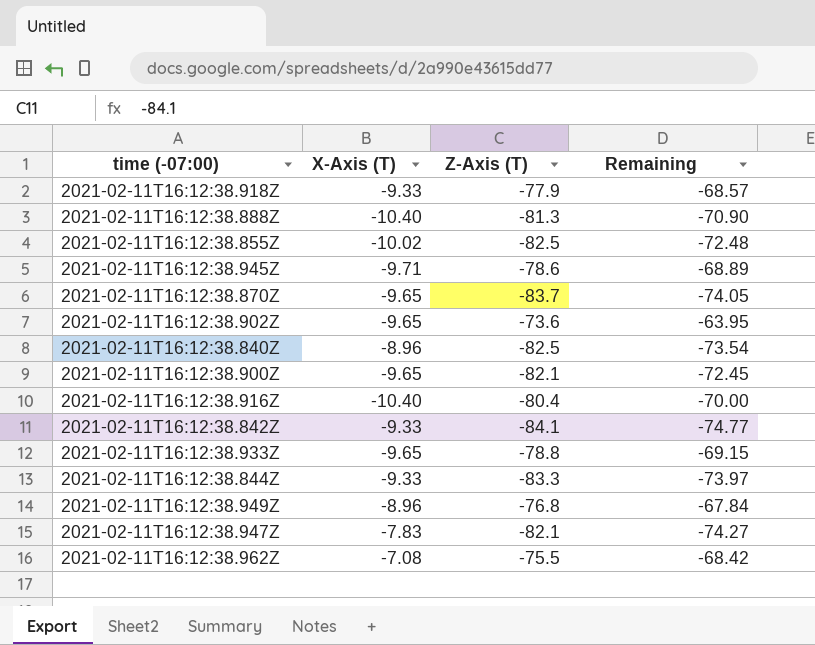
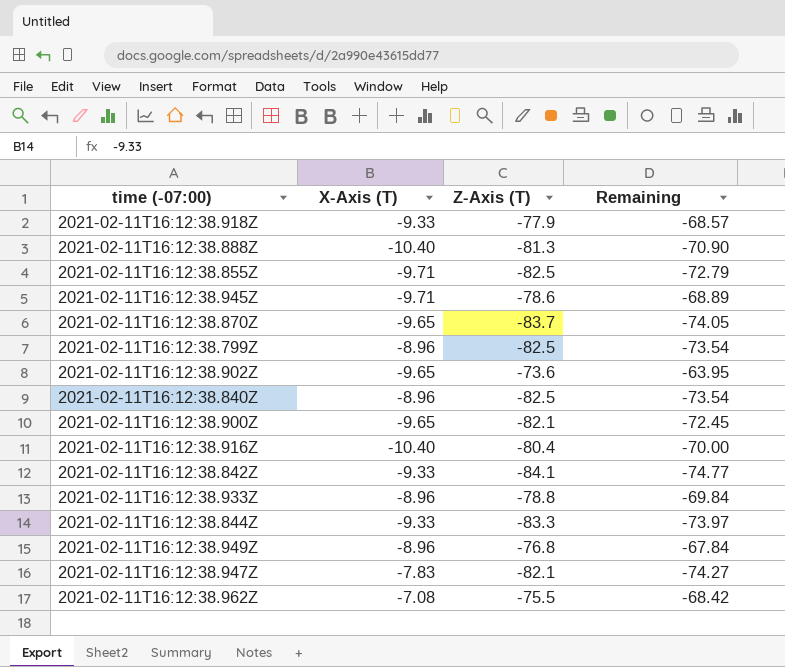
2021-02-11T16:12:38.855Z | X-Axis (T): -10.02 -> -9.71
2021-02-11T16:12:38.855Z | Remaining: -72.48 -> -72.79
row 2021-02-11T16:12:38.799Z: none -> -8.96 | -82.5 | -73.54
2021-02-11T16:12:38.933Z | X-Axis (T): -9.65 -> -8.96
2021-02-11T16:12:38.933Z | Remaining: -69.15 -> -69.84

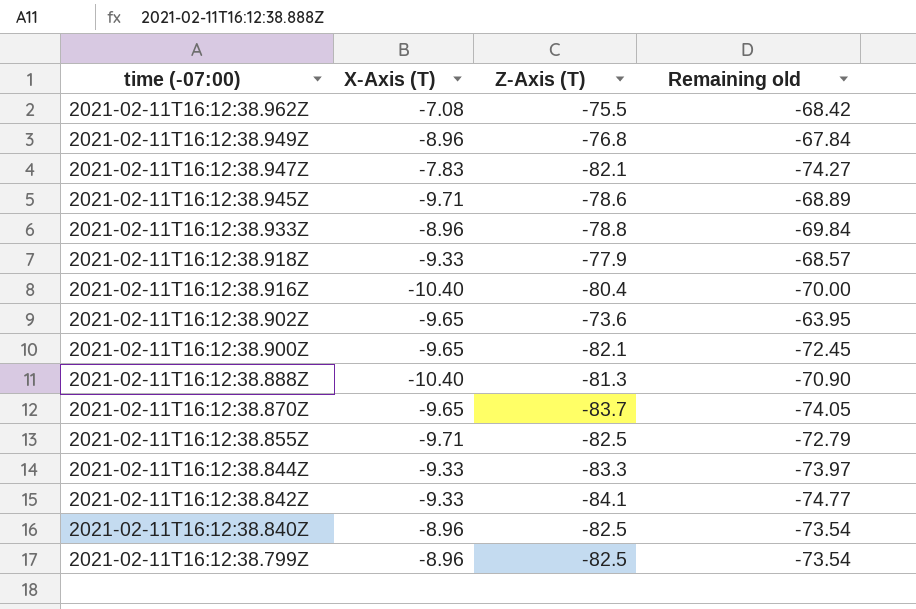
row order: none -> time (-07:00) descending
column name: Remaining -> Remaining old

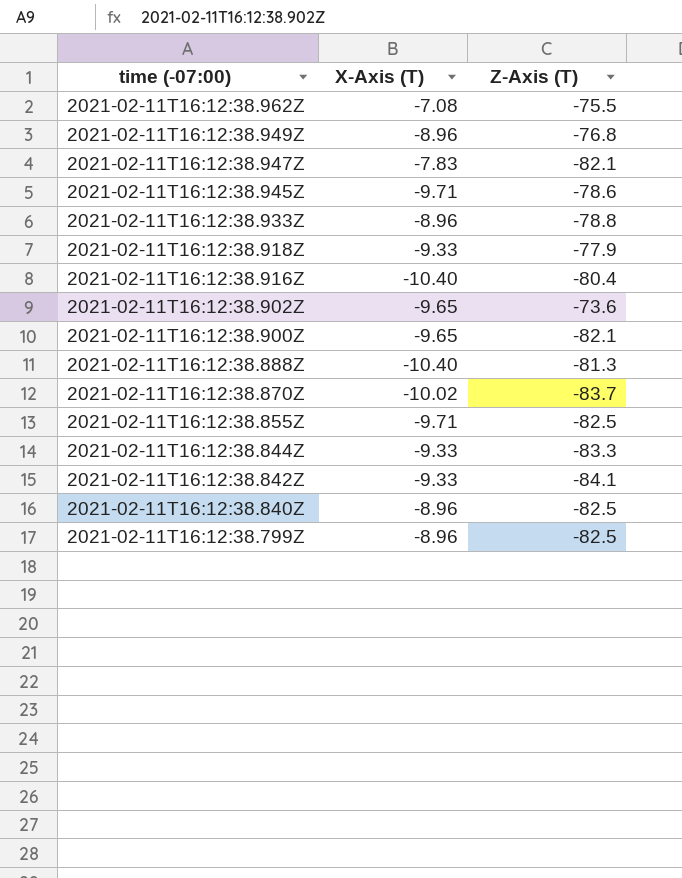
column Remaining old | formula: [Z-Axis (T)] - [X-Axis (T)] -> none
2021-02-11T16:12:38.870Z | X-Axis (T): -9.65 -> -10.02

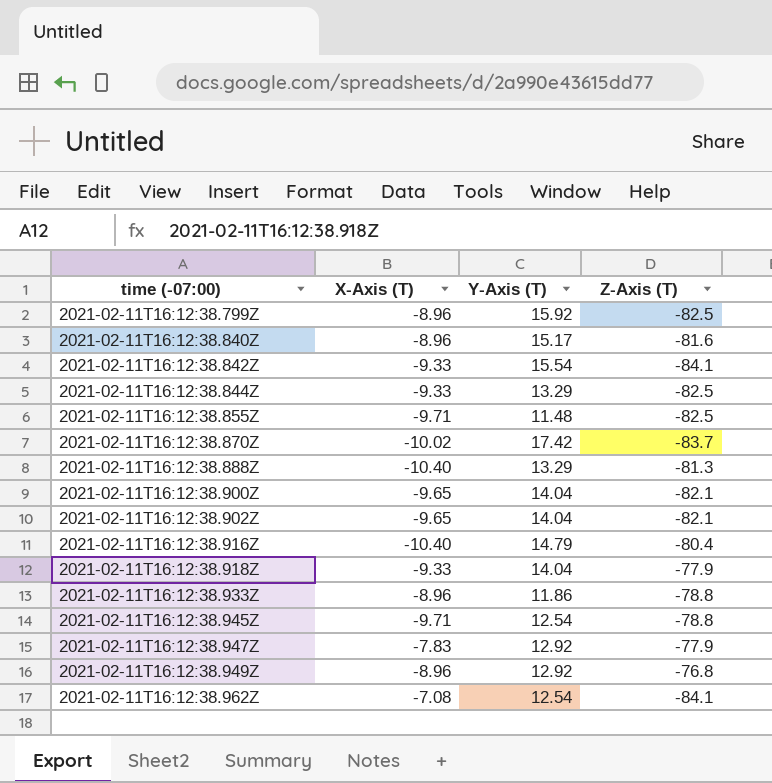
row order: time (-07:00) descending -> time (-07:00) ascending
column Y-Axis (T) | position: none -> 3
2021-02-11T16:12:38.840Z | Z-Axis (T): -82.5 -> -81.6
2021-02-11T16:12:38.844Z | Z-Axis (T): -83.3 -> -82.5
2021-02-11T16:12:38.902Z | Z-Axis (T): -73.6 -> -82.1
2021-02-11T16:12:38.945Z | Z-Axis (T): -78.6 -> -78.8
2021-02-11T16:12:38.947Z | Z-Axis (T): -82.1 -> -77.9
2021-02-11T16:12:38.962Z | Z-Axis (T): -75.5 -> -84.1

